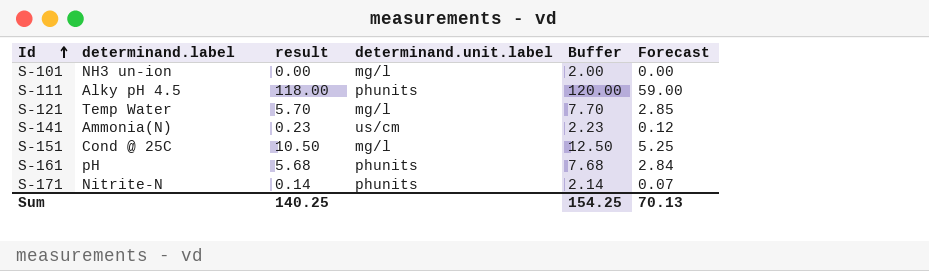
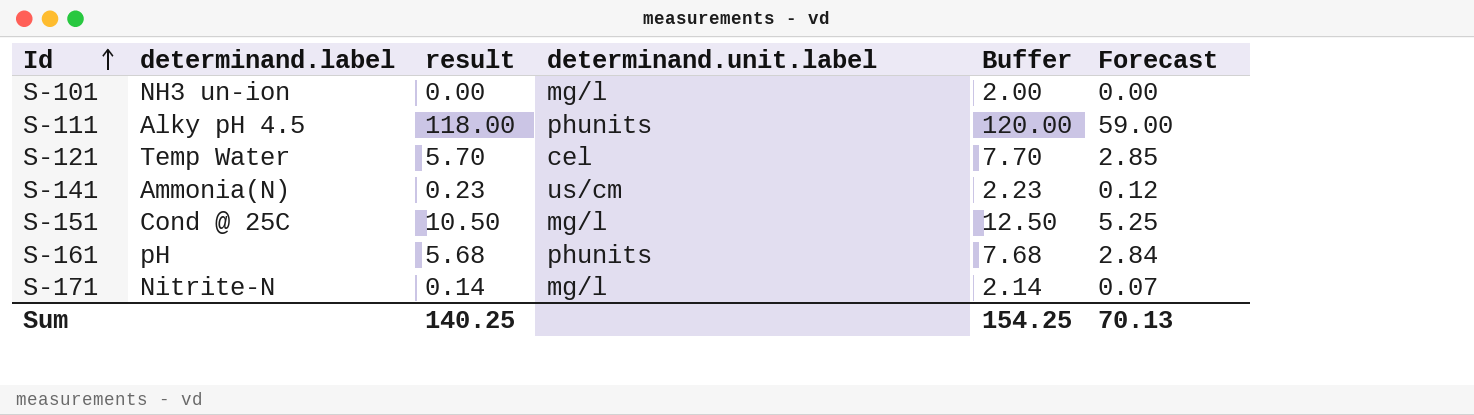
S-121 | determinand.unit.label: mg/l -> cel
S-171 | determinand.unit.label: phunits -> mg/l

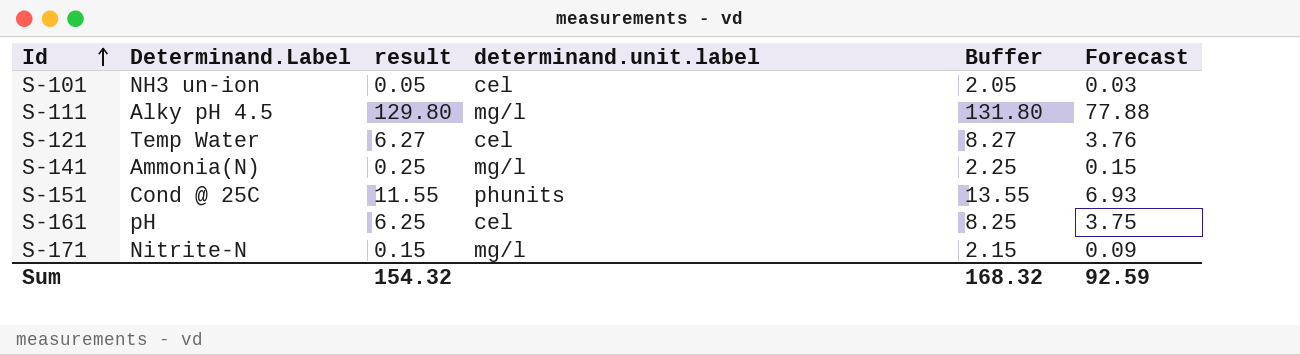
column name: determinand.label -> Determinand.Label
column Forecast | formula: [result] * 0.5 -> [result] * 0.6
S-101 | result: 0.00 -> 0.05
S-101 | determinand.unit.label: mg/l -> cel
S-101 | Buffer: 2.00 -> 2.05
S-111 | result: 118.00 -> 129.80
S-111 | determinand.unit.label: phunits -> mg/l
S-111 | Buffer: 120.00 -> 131.80
S-121 | result: 5.70 -> 6.27
S-121 | Buffer: 7.70 -> 8.27
S-141 | result: 0.23 -> 0.25
S-141 | determinand.unit.label: us/cm -> mg/l
S-141 | Buffer: 2.23 -> 2.25
S-151 | result: 10.50 -> 11.55
S-151 | determinand.unit.label: mg/l -> phunits
S-151 | Buffer: 12.50 -> 13.55
S-161 | result: 5.68 -> 6.25
S-161 | determinand.unit.label: phunits -> cel
S-161 | Buffer: 7.68 -> 8.25
S-171 | result: 0.14 -> 0.15
S-171 | Buffer: 2.14 -> 2.15
Sum | result: 140.25 -> 154.32
Sum | Buffer: 154.25 -> 168.32
Sum | Forecast: 70.13 -> 92.59

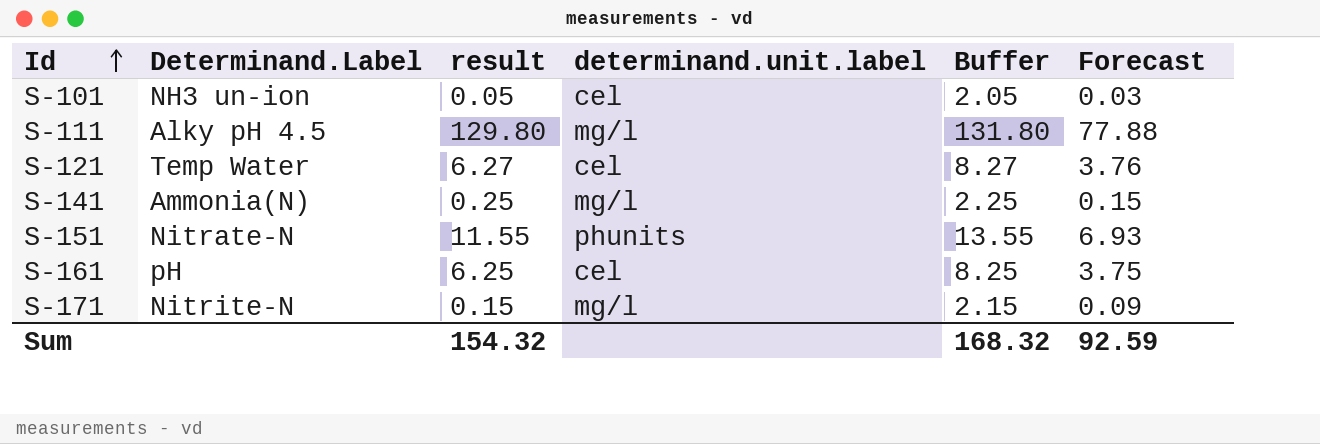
S-151 | Determinand.Label: Cond @ 25C -> Nitrate-N

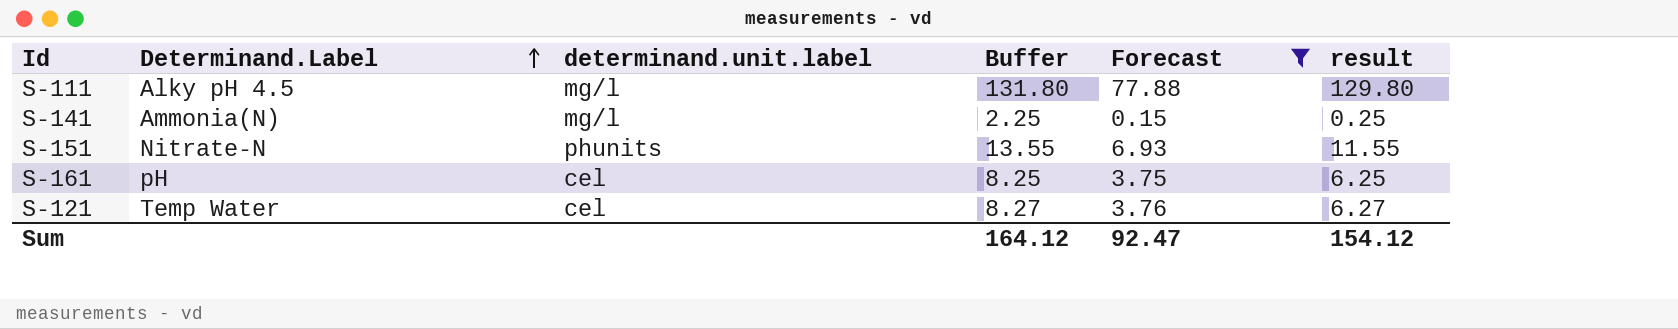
filter: none -> Forecast >= 0.15
row order: Id ascending -> Determinand.Label ascending
column result | position: 3 -> 6
Sum | Buffer: 168.32 -> 164.12
Sum | Forecast: 92.59 -> 92.47
Sum | result: 154.32 -> 154.12

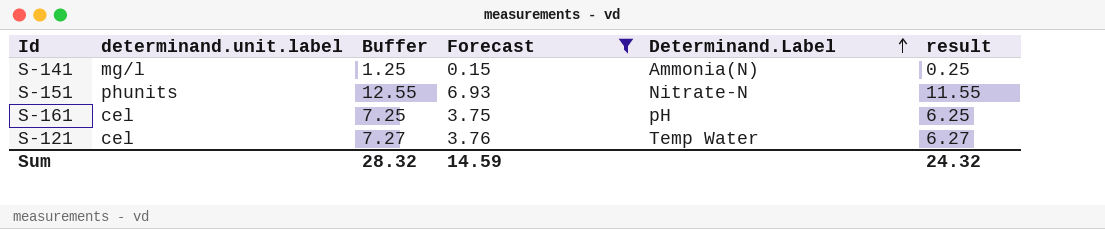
column Buffer | formula: [result] + 2 -> [result] + 1
column Determinand.Label | position: 2 -> 5
row S-111: Alky pH 4.5 | mg/l | 131.80 | 77.88 | 129.80 -> none
Sum | Buffer: 164.12 -> 28.32
Sum | Forecast: 92.47 -> 14.59
Sum | result: 154.12 -> 24.32

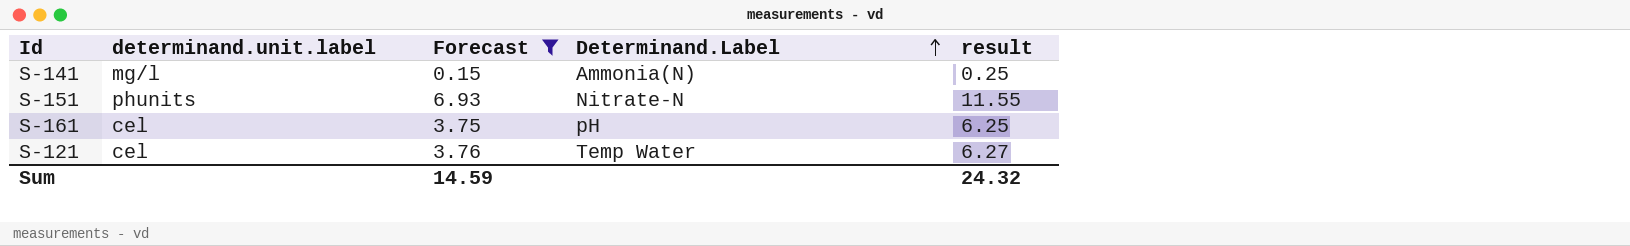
column Buffer | formula: [result] + 1 -> none

